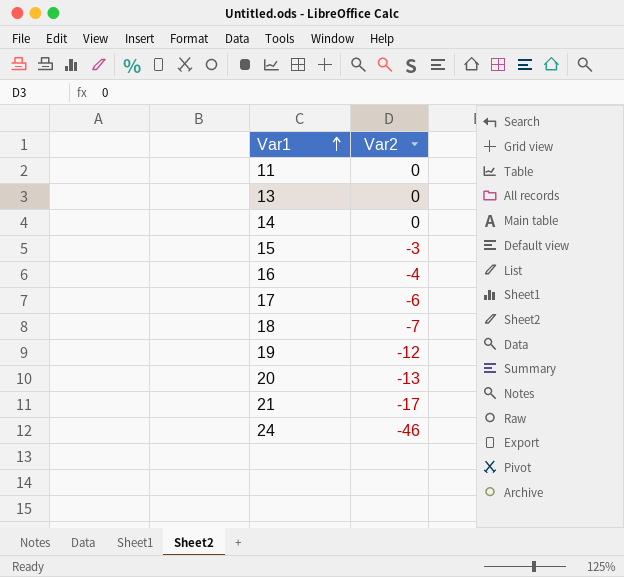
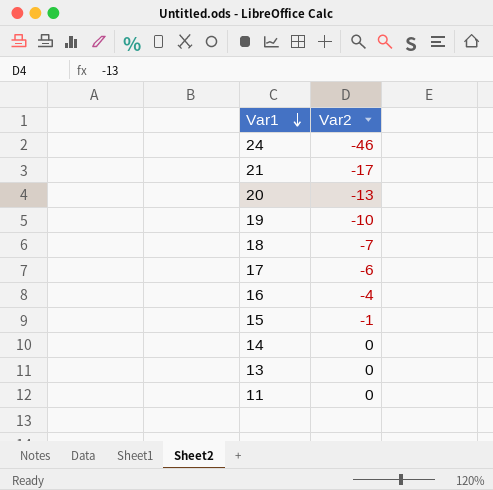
row order: Var1 ascending -> Var1 descending
19 | Var2: -12 -> -10
15 | Var2: -3 -> -1

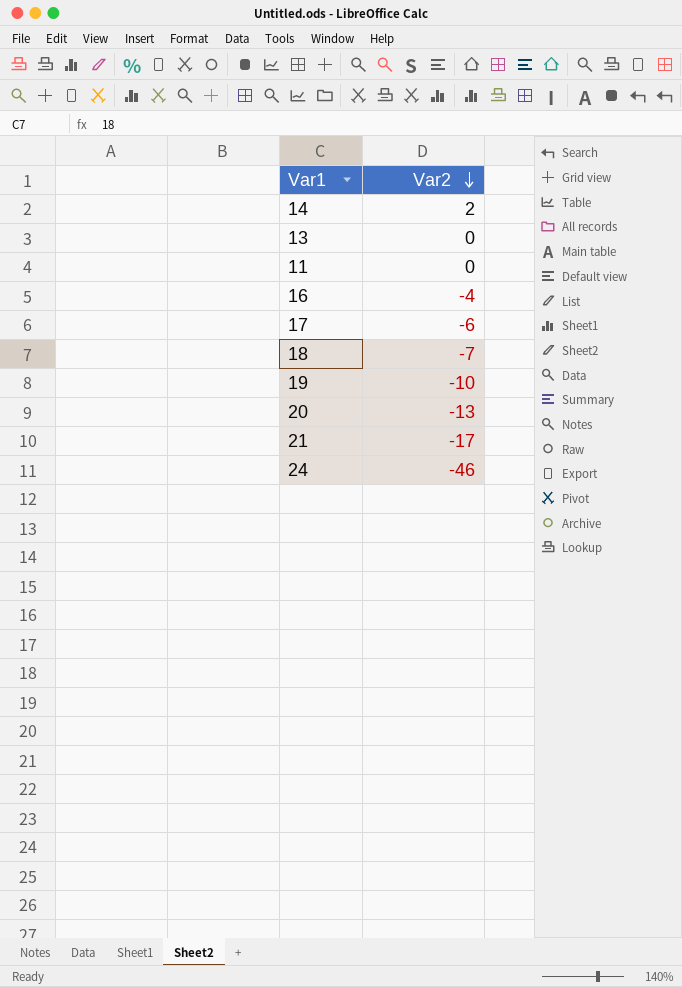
row order: Var1 descending -> Var2 descending
row 15: -1 -> none
14 | Var2: 0 -> 2

